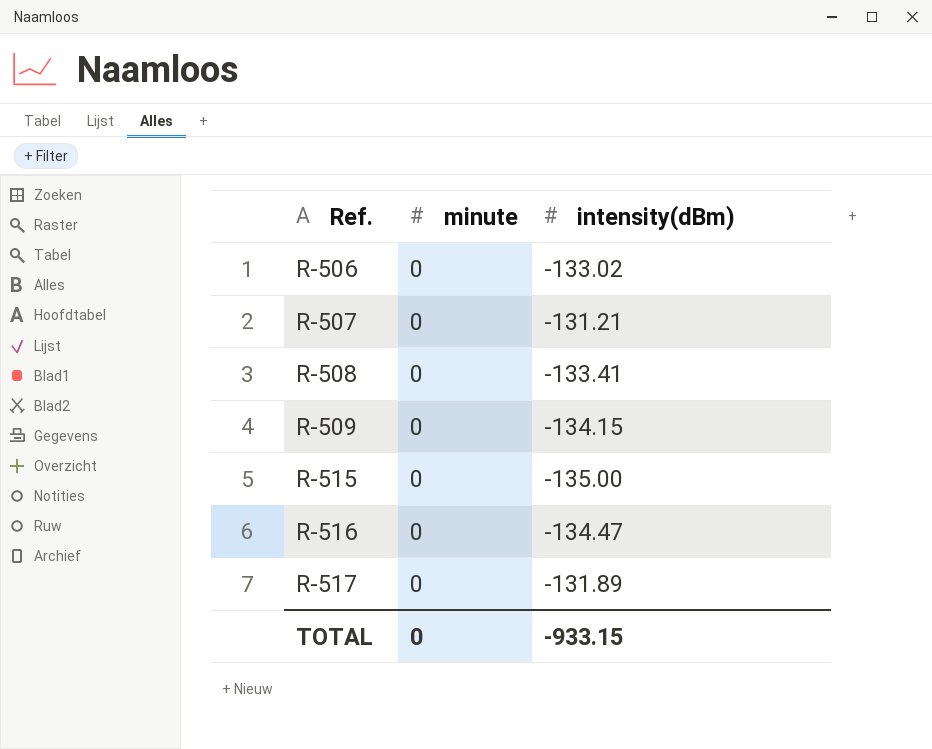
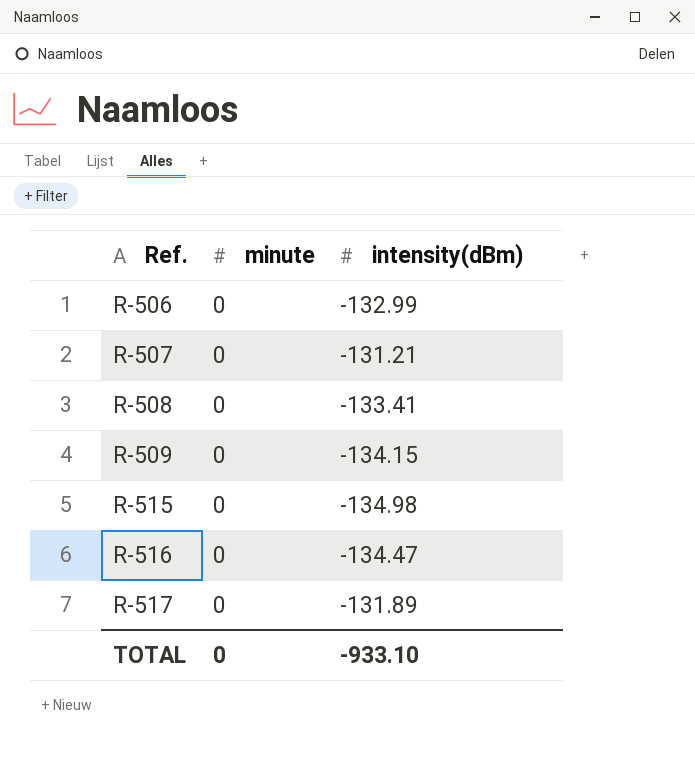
R-506 | intensity(dBm): -133.02 -> -132.99
R-515 | intensity(dBm): -135.00 -> -134.98
TOTAL | intensity(dBm): -933.15 -> -933.10

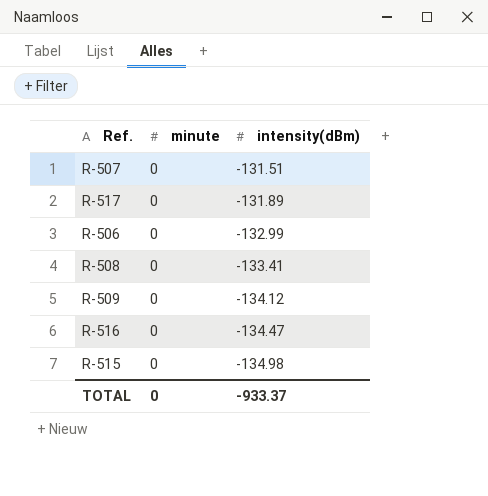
row order: Ref. ascending -> intensity(dBm) descending
R-507 | intensity(dBm): -131.21 -> -131.51
R-509 | intensity(dBm): -134.15 -> -134.12
TOTAL | intensity(dBm): -933.10 -> -933.37

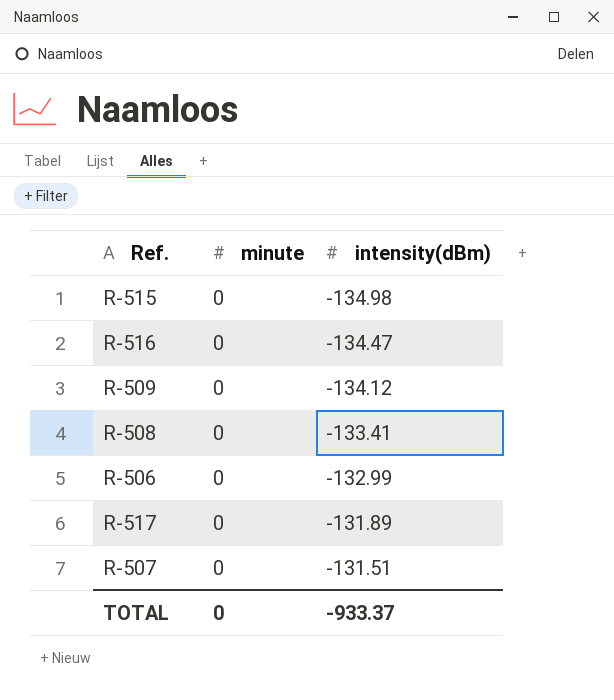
row order: intensity(dBm) descending -> intensity(dBm) ascending

